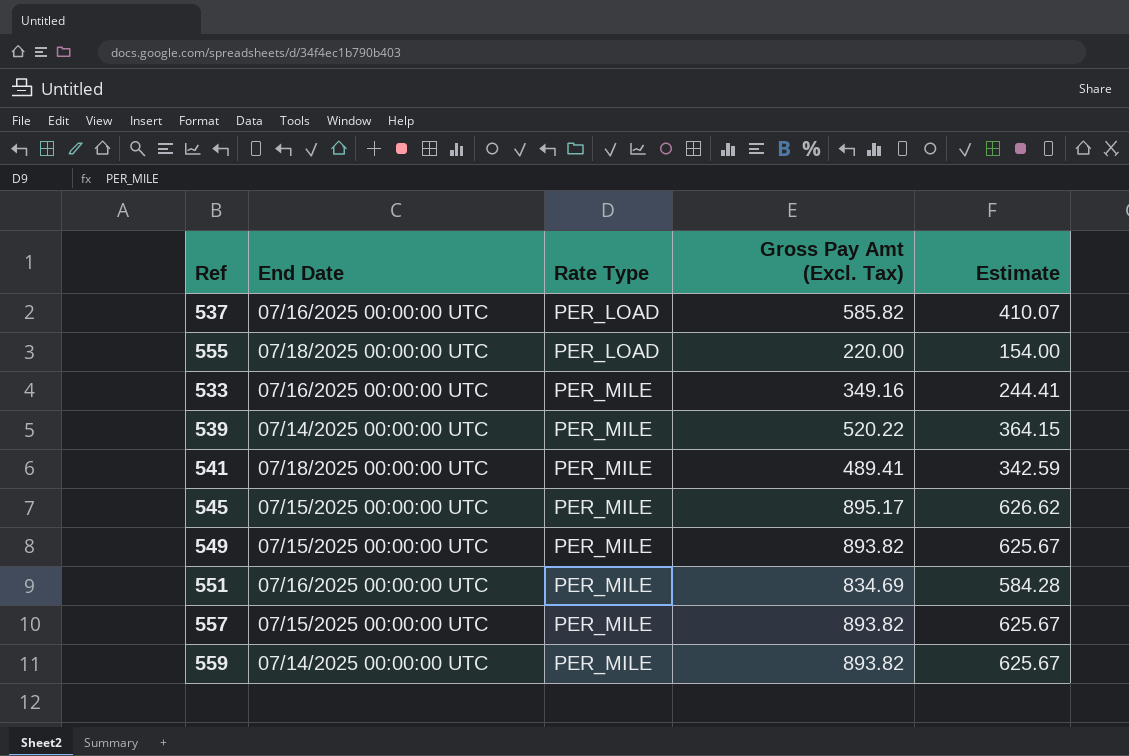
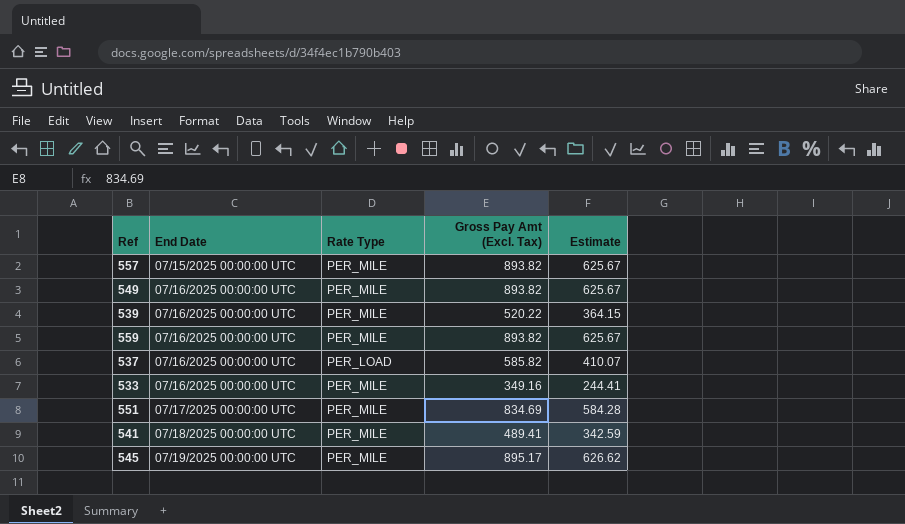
row order: Rate Type ascending -> End Date ascending
row 555: 07/18/2025 00:00:00 UTC | PER_LOAD | 220.00 | 154.00 -> none
549 | End Date: 07/15/2025 00:00:00 UTC -> 07/16/2025 00:00:00 UTC
539 | End Date: 07/14/2025 00:00:00 UTC -> 07/16/2025 00:00:00 UTC
559 | End Date: 07/14/2025 00:00:00 UTC -> 07/16/2025 00:00:00 UTC
551 | End Date: 07/16/2025 00:00:00 UTC -> 07/17/2025 00:00:00 UTC
545 | End Date: 07/15/2025 00:00:00 UTC -> 07/19/2025 00:00:00 UTC

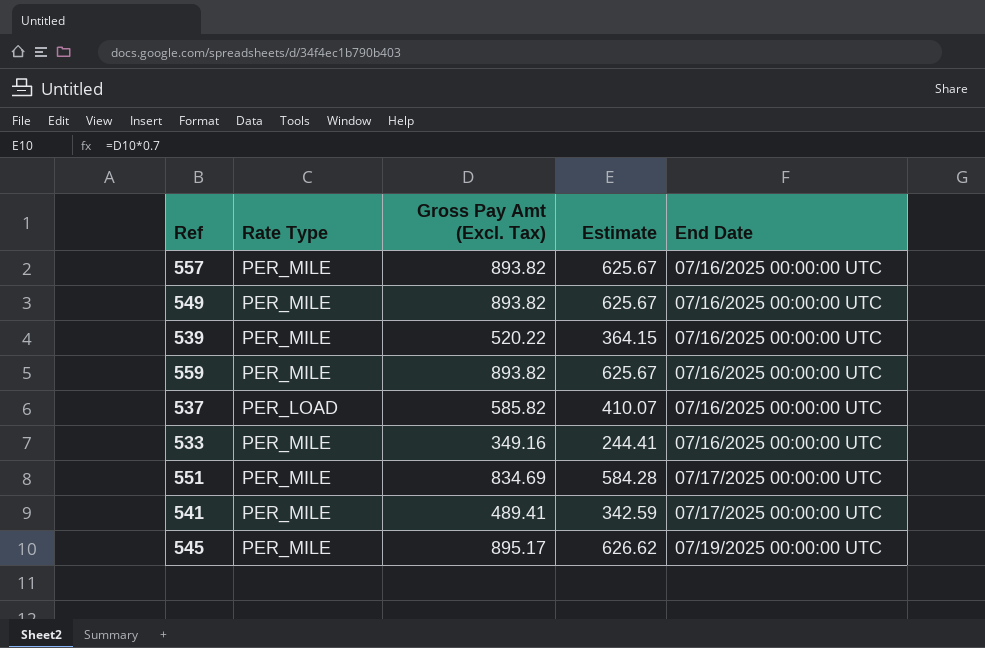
column End Date | position: 2 -> 5
557 | End Date: 07/15/2025 00:00:00 UTC -> 07/16/2025 00:00:00 UTC
541 | End Date: 07/18/2025 00:00:00 UTC -> 07/17/2025 00:00:00 UTC

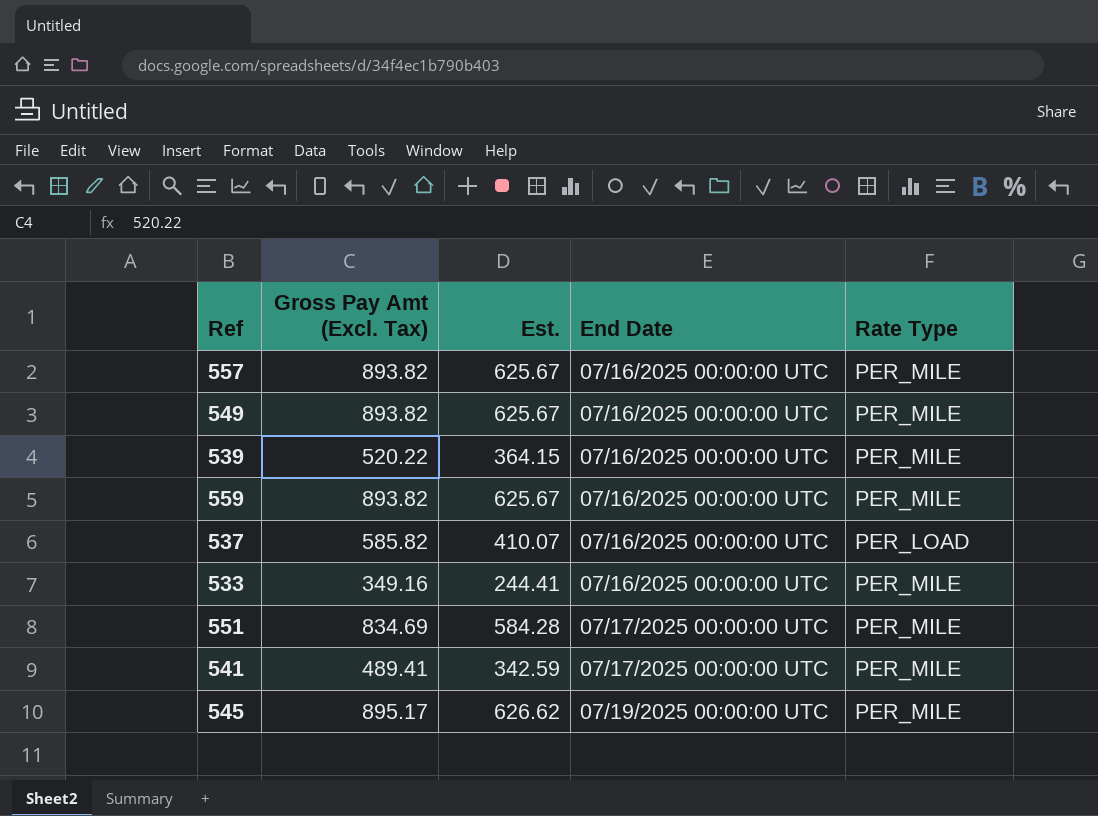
column name: Estimate -> Est.
column Rate Type | position: 2 -> 5

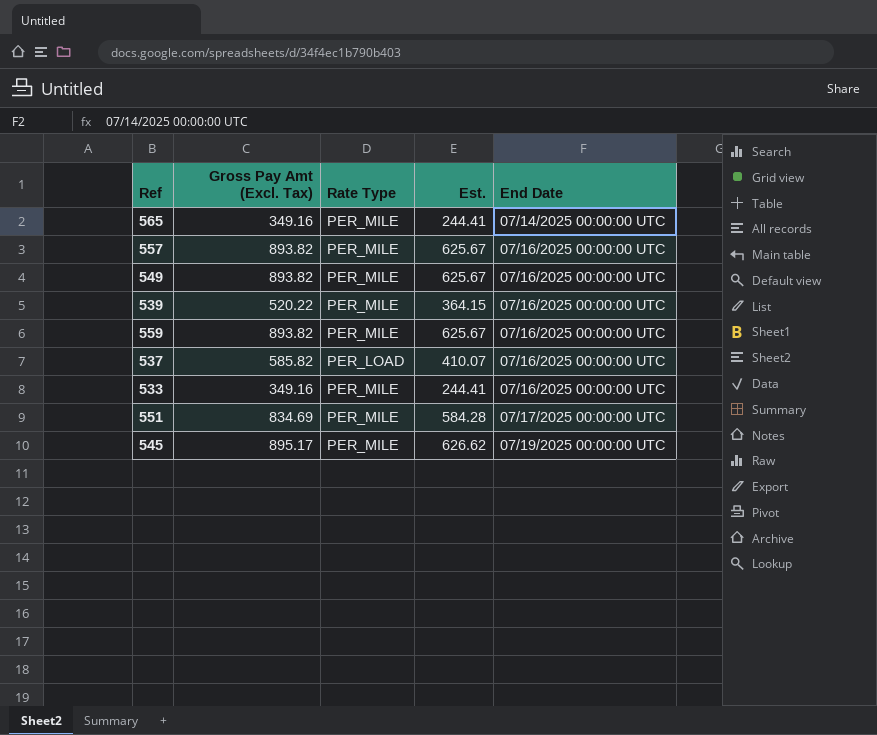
column Rate Type | position: 5 -> 3
row 541: 489.41 | 342.59 | 07/17/2025 00:00:00 UTC | PER_MILE -> none
row 565: none -> 349.16 | PER_MILE | 244.41 | 07/14/2025 00:00:00 UTC

